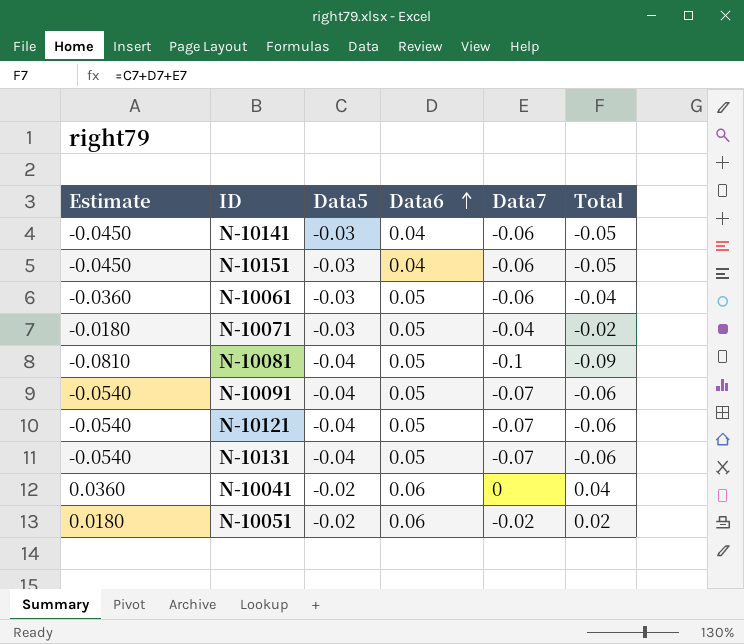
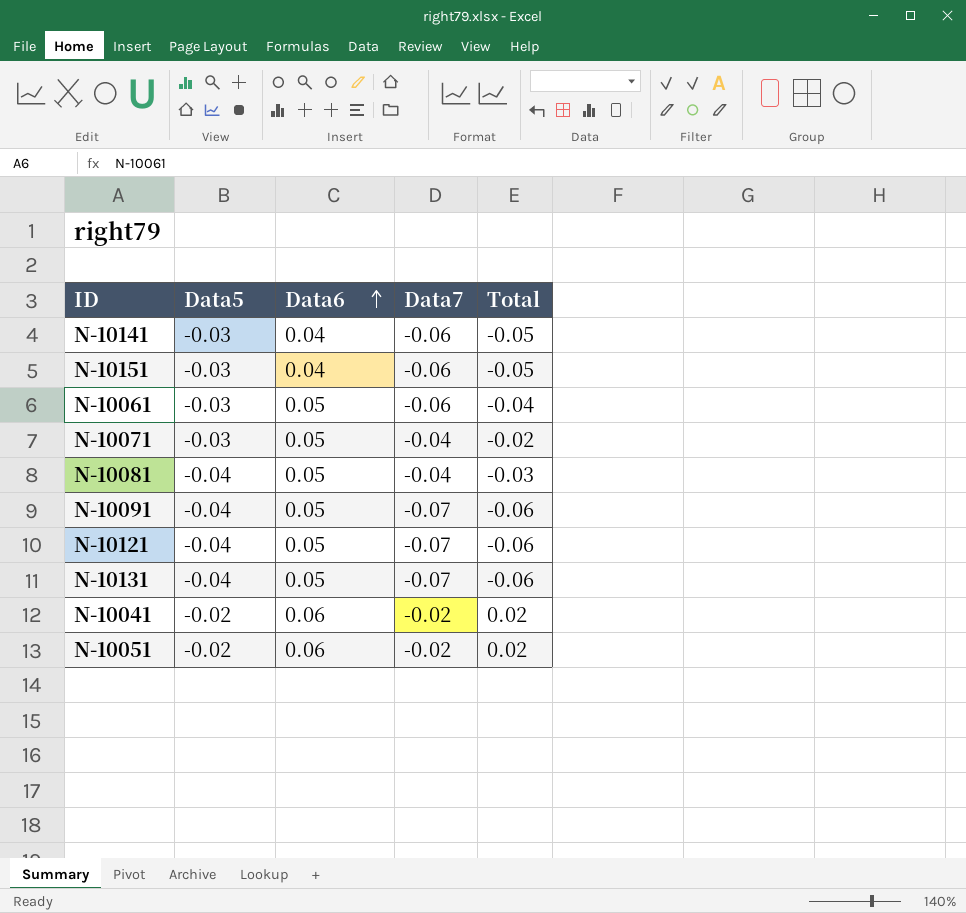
column Estimate | formula: [Total] * 0.9 -> none
N-10081 | Data7: -0.1 -> -0.04
N-10081 | Total: -0.09 -> -0.03
N-10041 | Data7: 0 -> -0.02
N-10041 | Total: 0.04 -> 0.02

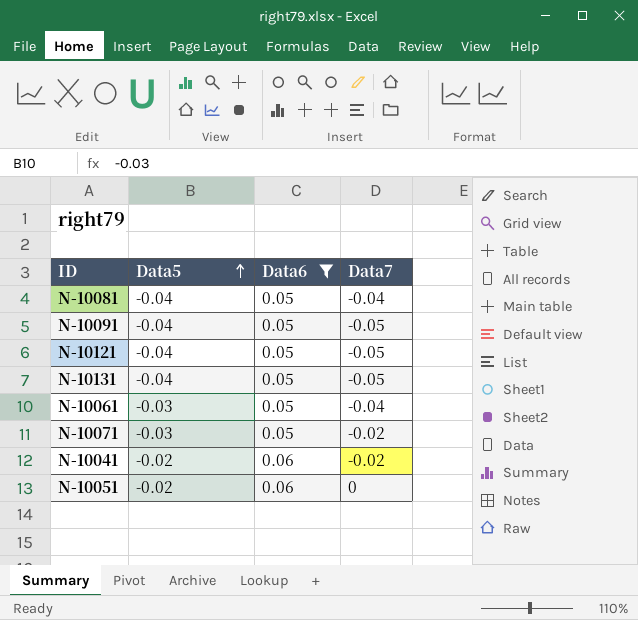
filter: none -> Data6 != 0.04
row order: Data6 ascending -> Data5 ascending
column Total | formula: [Data5] + [Data6] + [Data7] -> none
N-10091 | Data7: -0.07 -> -0.05
N-10121 | Data7: -0.07 -> -0.05
N-10131 | Data7: -0.07 -> -0.05
N-10061 | Data7: -0.06 -> -0.04
N-10071 | Data7: -0.04 -> -0.02
N-10051 | Data7: -0.02 -> 0

